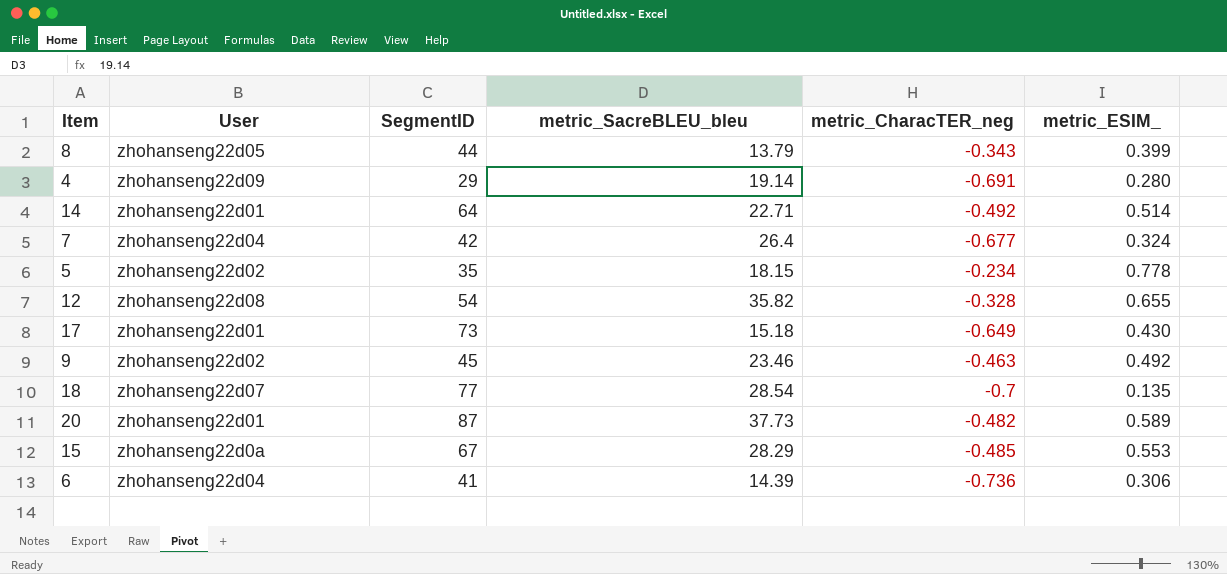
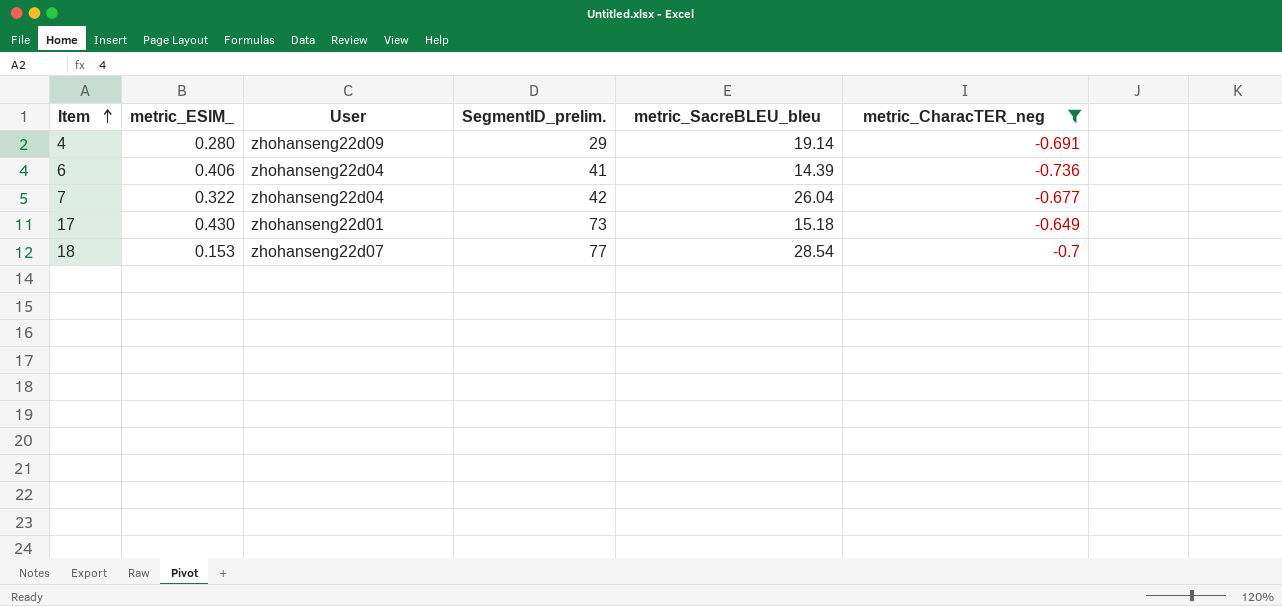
filter: none -> metric_CharacTER_neg <= -0.649
row order: none -> Item ascending
column metric_ESIM_ | position: 6 -> 2
column name: SegmentID -> SegmentID_prelim.
6 | metric_ESIM_: 0.306 -> 0.406
7 | metric_ESIM_: 0.324 -> 0.322
7 | metric_SacreBLEU_bleu: 26.4 -> 26.04
18 | metric_ESIM_: 0.135 -> 0.153

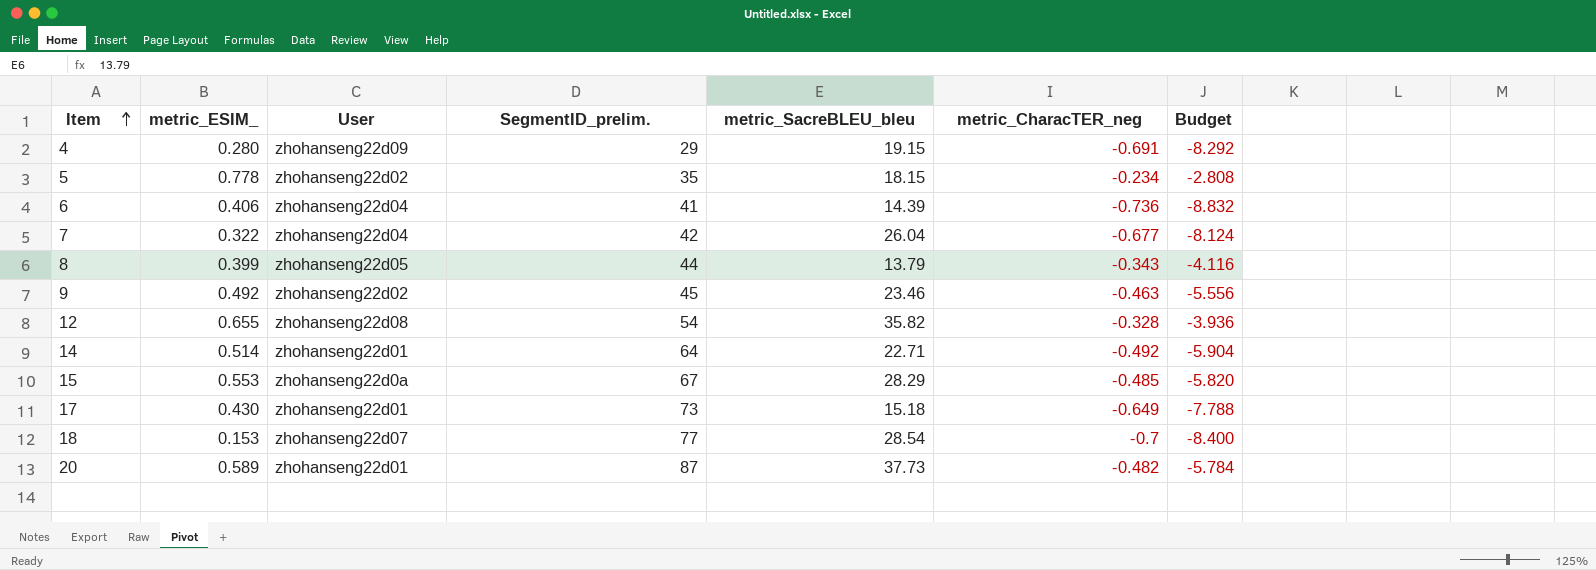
filter: metric_CharacTER_neg <= -0.649 -> none
column Budget | formula: none -> [metric_CharacTER_neg] * 12
4 | metric_SacreBLEU_bleu: 19.14 -> 19.15

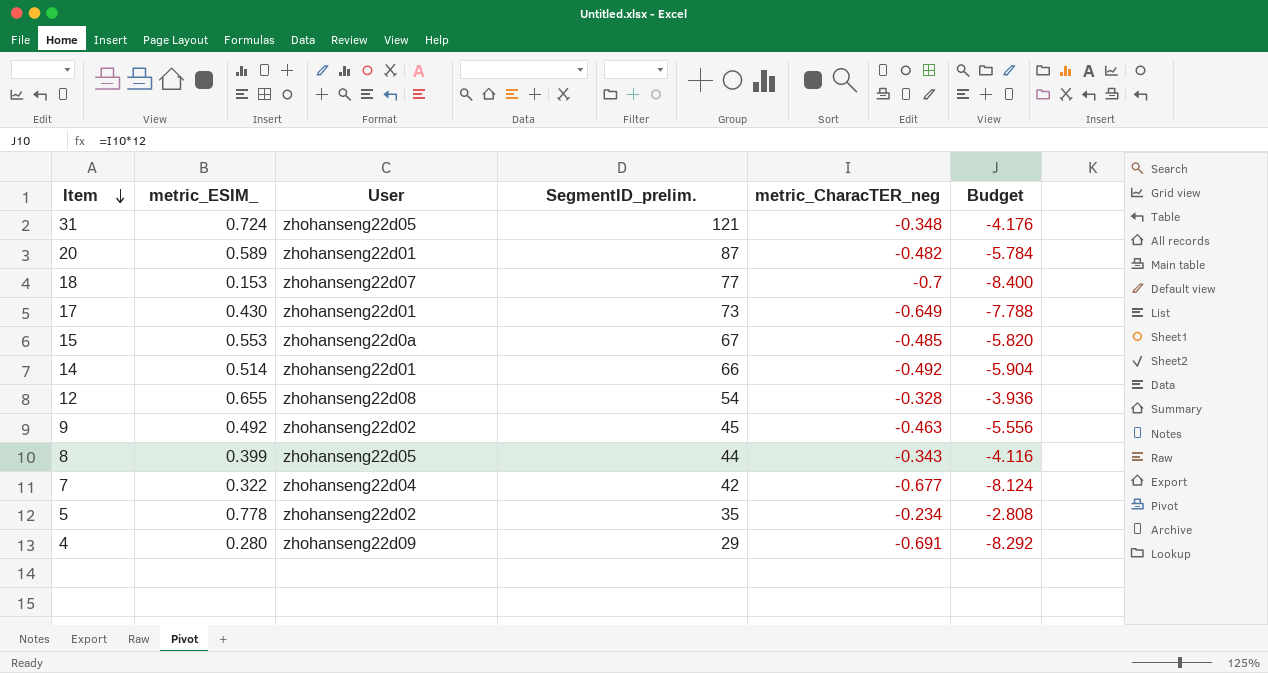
row order: Item ascending -> Item descending
column metric_SacreBLEU_bleu | position: 5 -> none
row 6: 0.406 | zhohanseng22d04 | 41 | 14.39 | -0.736 | -8.832 -> none
row 31: none -> 0.724 | zhohanseng22d05 | 121 | -0.348 | -4.176
14 | SegmentID_prelim.: 64 -> 66

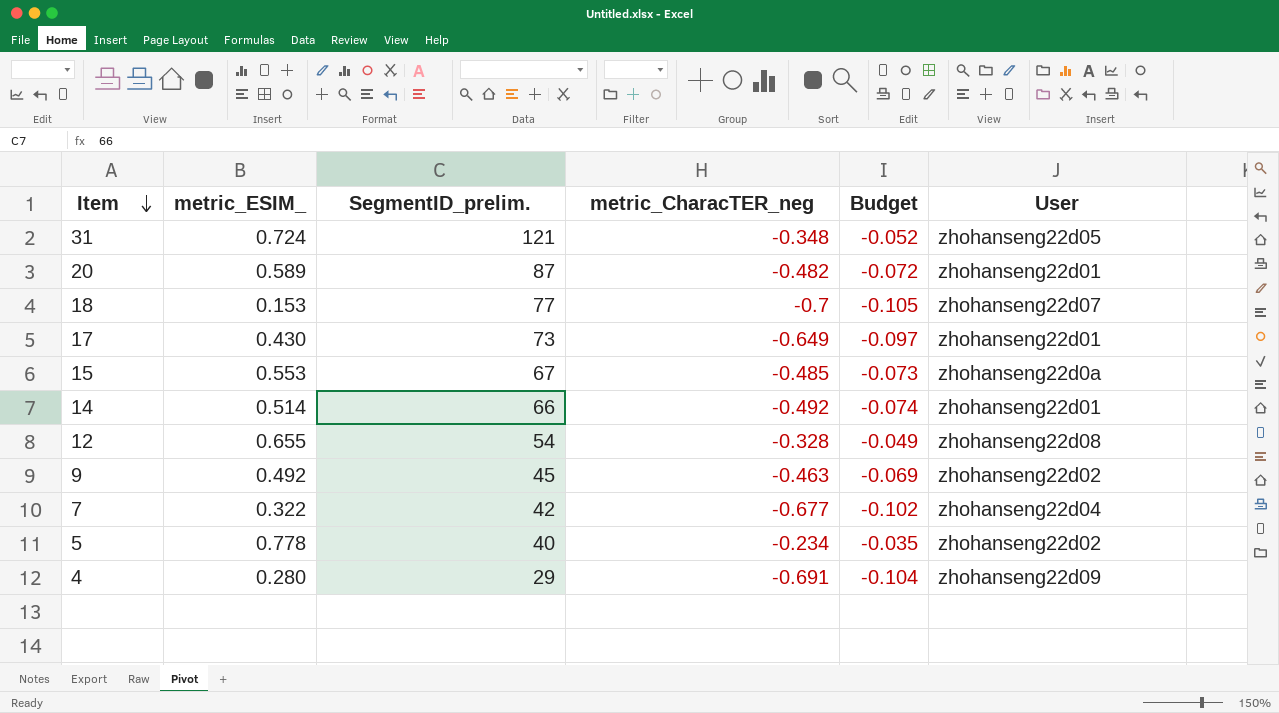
column Budget | formula: [metric_CharacTER_neg] * 12 -> [metric_CharacTER_neg] * 0.15
column User | position: 3 -> 6
row 8: 0.399 | zhohanseng22d05 | 44 | -0.343 | -4.116 -> none
5 | SegmentID_prelim.: 35 -> 40

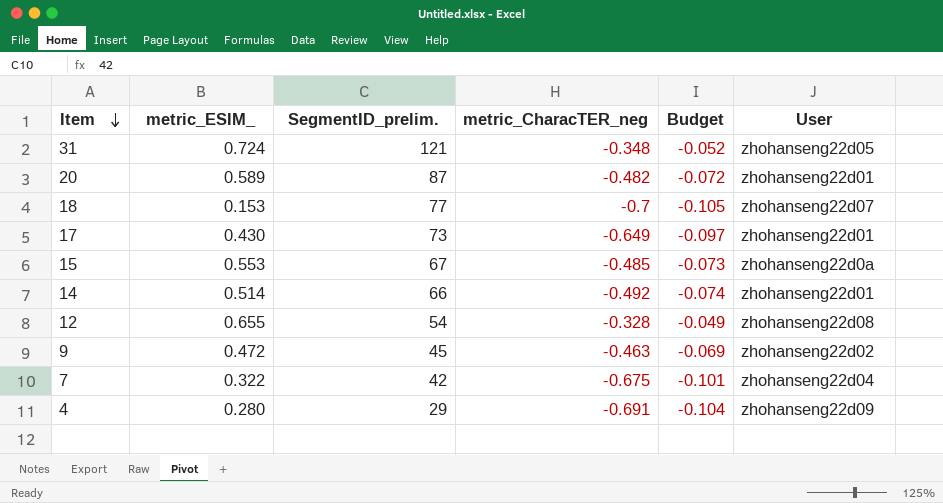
row 5: 0.778 | 40 | -0.234 | -0.035 | zhohanseng22d02 -> none
9 | metric_ESIM_: 0.492 -> 0.472
7 | metric_CharacTER_neg: -0.677 -> -0.675
7 | Budget: -0.102 -> -0.101

